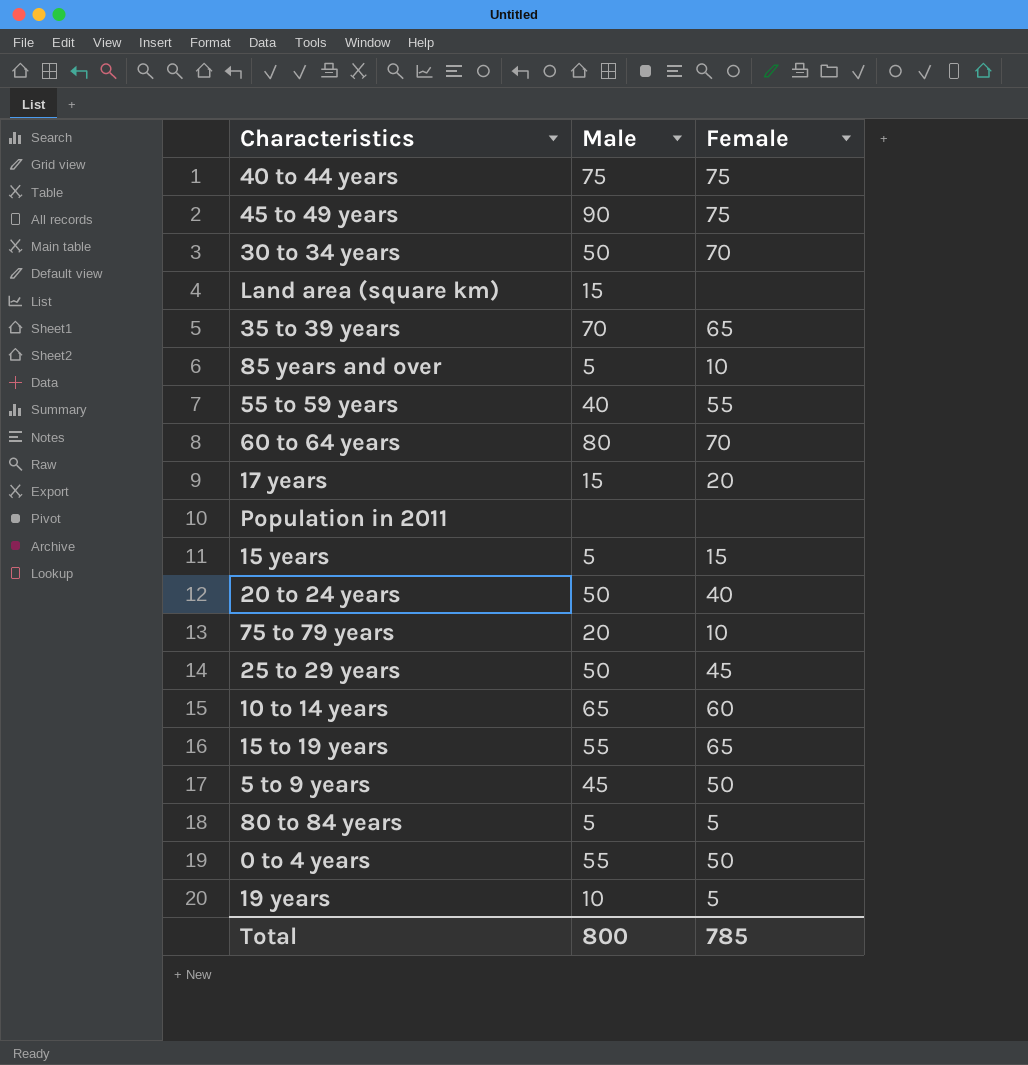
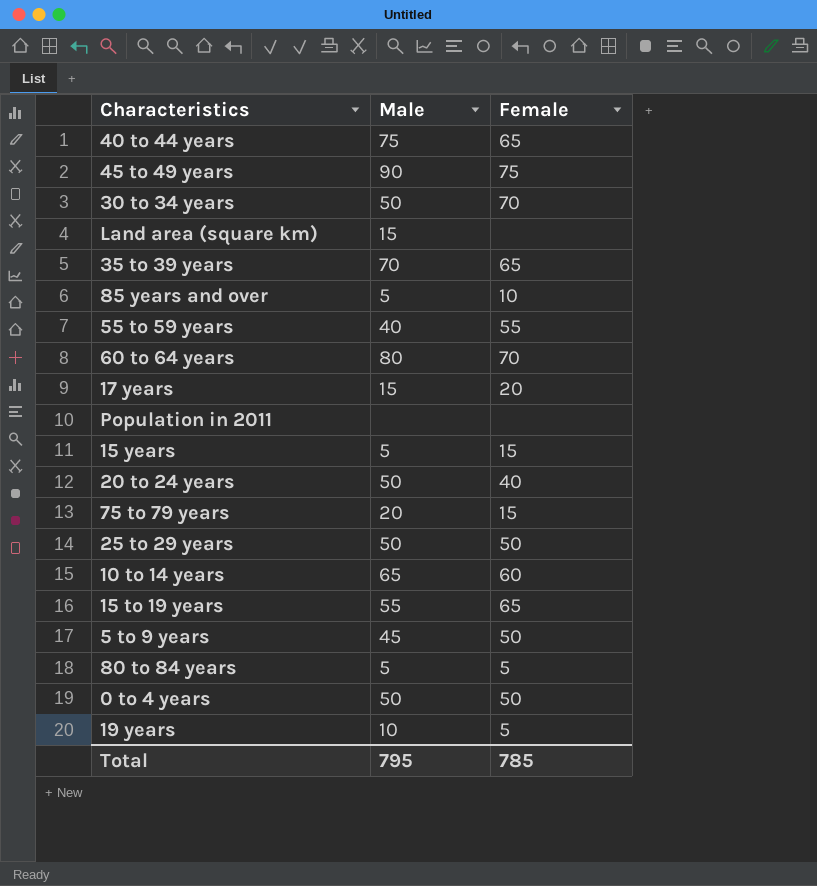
40 to 44 years | Female: 75 -> 65
75 to 79 years | Female: 10 -> 15
25 to 29 years | Female: 45 -> 50
0 to 4 years | Male: 55 -> 50
Total | Male: 800 -> 795

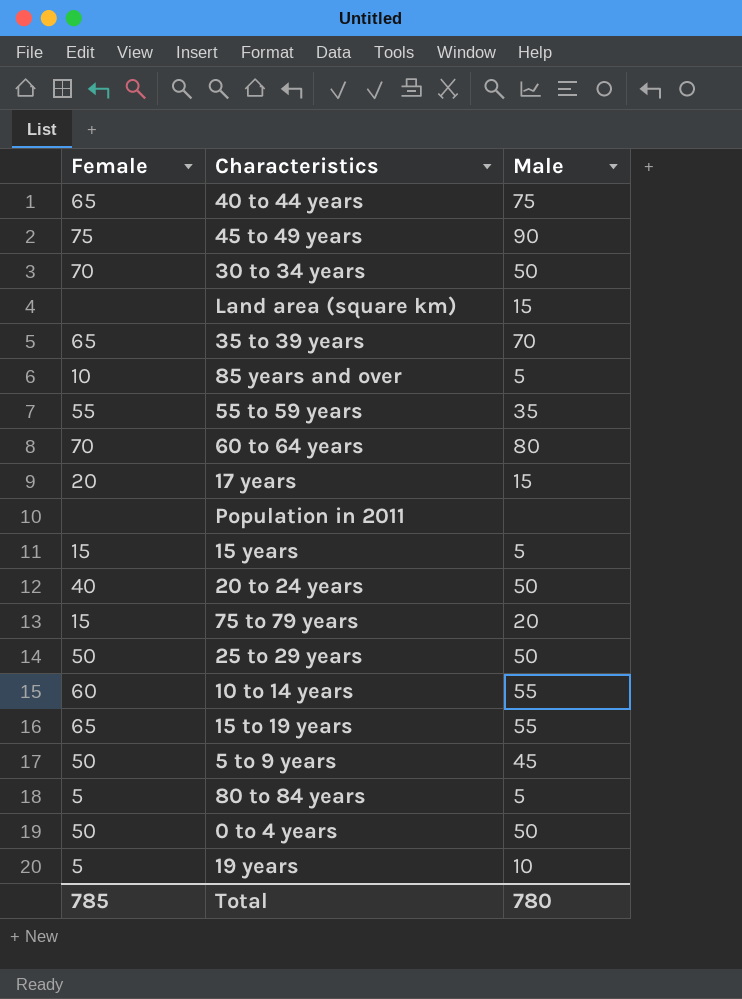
column Female | position: 3 -> 1
55 to 59 years | Male: 40 -> 35
10 to 14 years | Male: 65 -> 55
Total | Male: 795 -> 780

